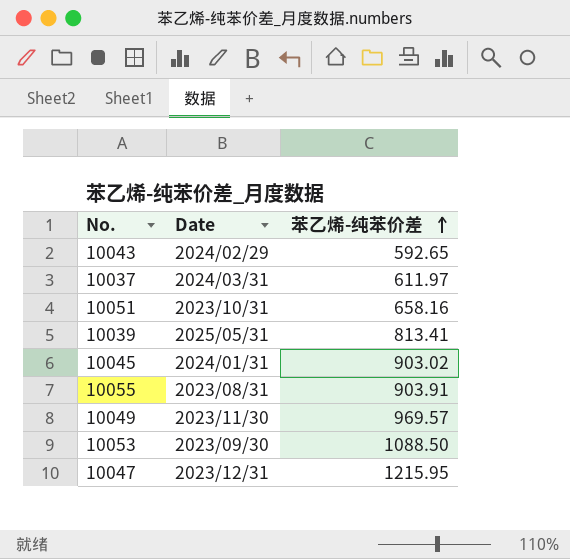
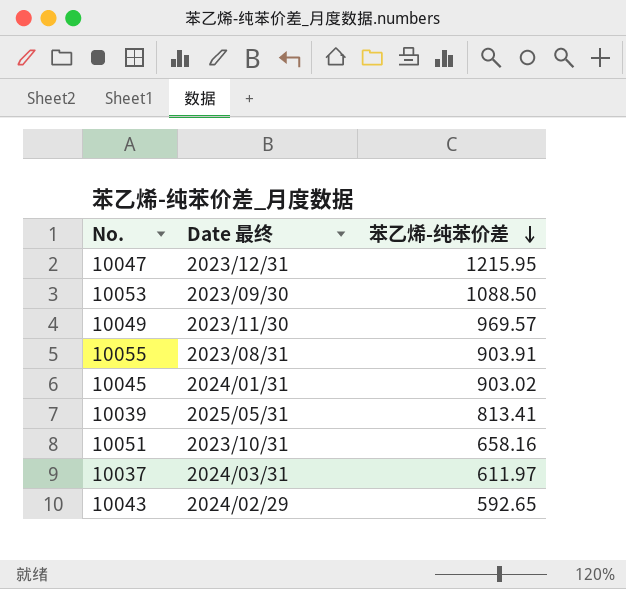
row order: 苯乙烯-纯苯价差 ascending -> 苯乙烯-纯苯价差 descending
column name: Date -> Date 最终

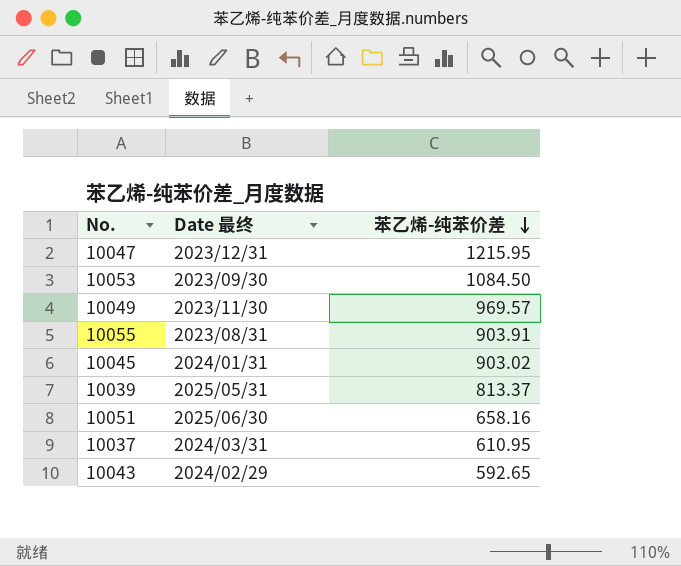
10053 | 苯乙烯-纯苯价差: 1088.50 -> 1084.50
10039 | 苯乙烯-纯苯价差: 813.41 -> 813.37
10051 | Date 最终: 2023/10/31 -> 2025/06/30
10037 | 苯乙烯-纯苯价差: 611.97 -> 610.95

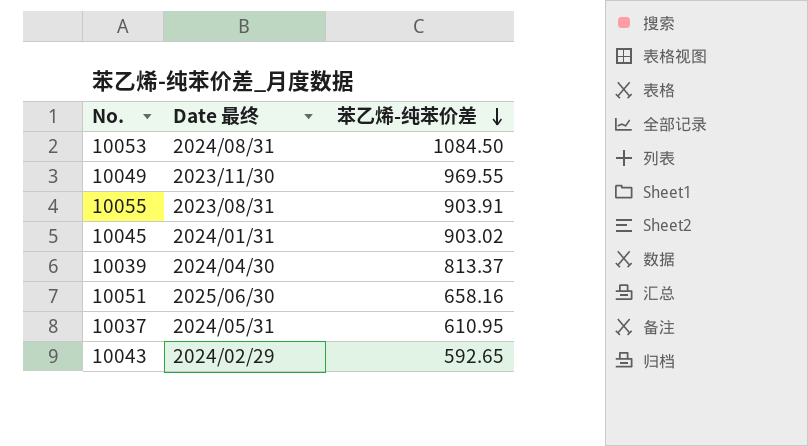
row 10047: 2023/12/31 | 1215.95 -> none
10053 | Date 最终: 2023/09/30 -> 2024/08/31
10049 | 苯乙烯-纯苯价差: 969.57 -> 969.55
10039 | Date 最终: 2025/05/31 -> 2024/04/30
10037 | Date 最终: 2024/03/31 -> 2024/05/31

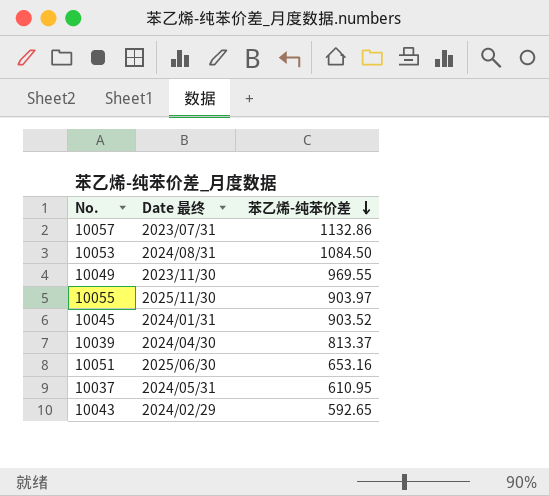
row 10057: none -> 2023/07/31 | 1132.86
10055 | Date 最终: 2023/08/31 -> 2025/11/30
10055 | 苯乙烯-纯苯价差: 903.91 -> 903.97
10045 | 苯乙烯-纯苯价差: 903.02 -> 903.52
10051 | 苯乙烯-纯苯价差: 658.16 -> 653.16

